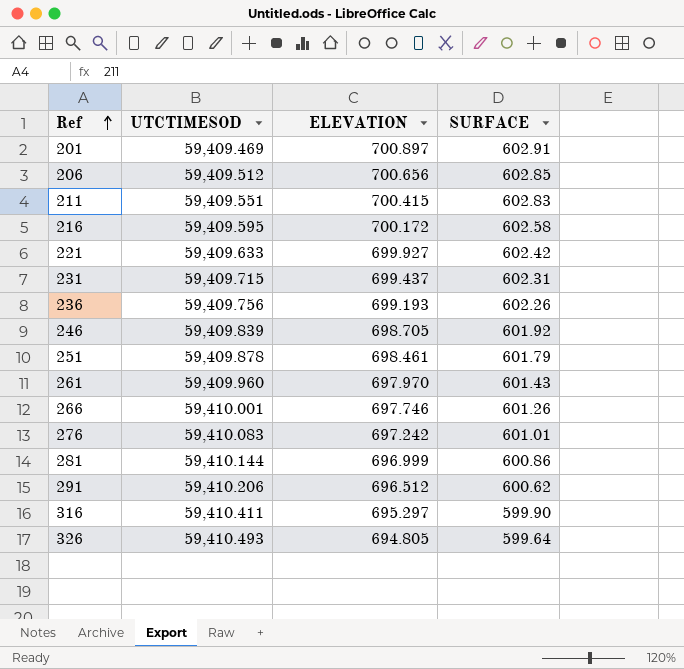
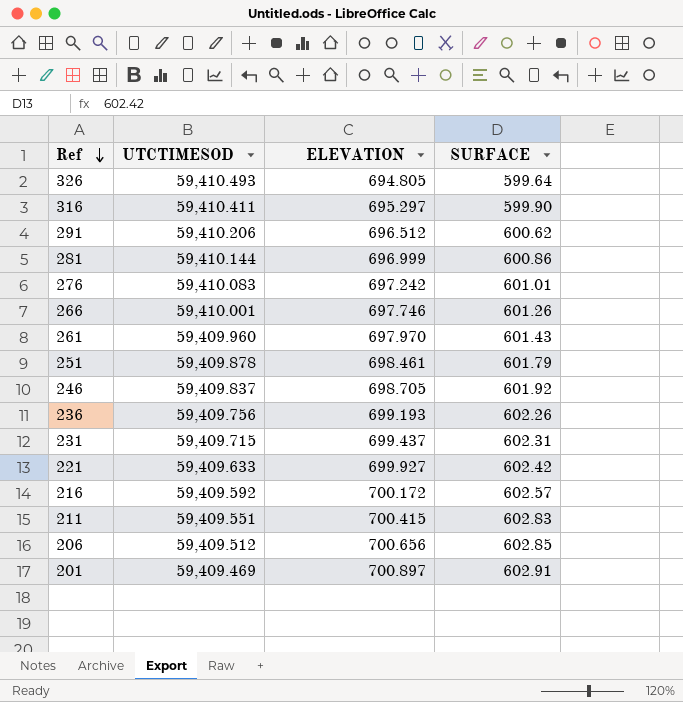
row order: Ref ascending -> Ref descending
246 | UTCTIMESOD: 59,409.839 -> 59,409.837
216 | UTCTIMESOD: 59,409.595 -> 59,409.592
216 | SURFACE: 602.58 -> 602.57

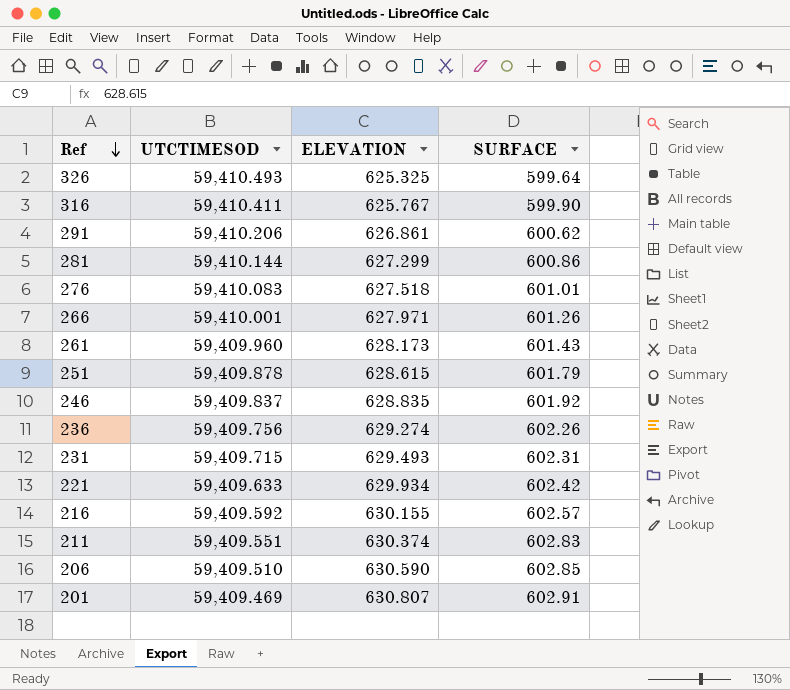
326 | ELEVATION: 694.805 -> 625.325
316 | ELEVATION: 695.297 -> 625.767
291 | ELEVATION: 696.512 -> 626.861
281 | ELEVATION: 696.999 -> 627.299
276 | ELEVATION: 697.242 -> 627.518
266 | ELEVATION: 697.746 -> 627.971
261 | ELEVATION: 697.970 -> 628.173
251 | ELEVATION: 698.461 -> 628.615
246 | ELEVATION: 698.705 -> 628.835
236 | ELEVATION: 699.193 -> 629.274
231 | ELEVATION: 699.437 -> 629.493
221 | ELEVATION: 699.927 -> 629.934
216 | ELEVATION: 700.172 -> 630.155
211 | ELEVATION: 700.415 -> 630.374
206 | UTCTIMESOD: 59,409.512 -> 59,409.510
206 | ELEVATION: 700.656 -> 630.590
201 | ELEVATION: 700.897 -> 630.807

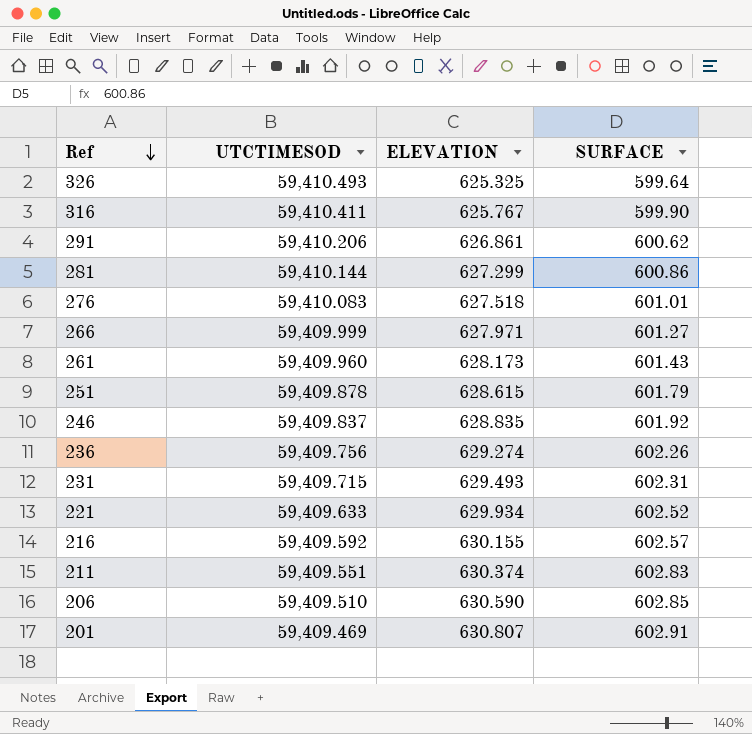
266 | UTCTIMESOD: 59,410.001 -> 59,409.999
266 | SURFACE: 601.26 -> 601.27
221 | SURFACE: 602.42 -> 602.52

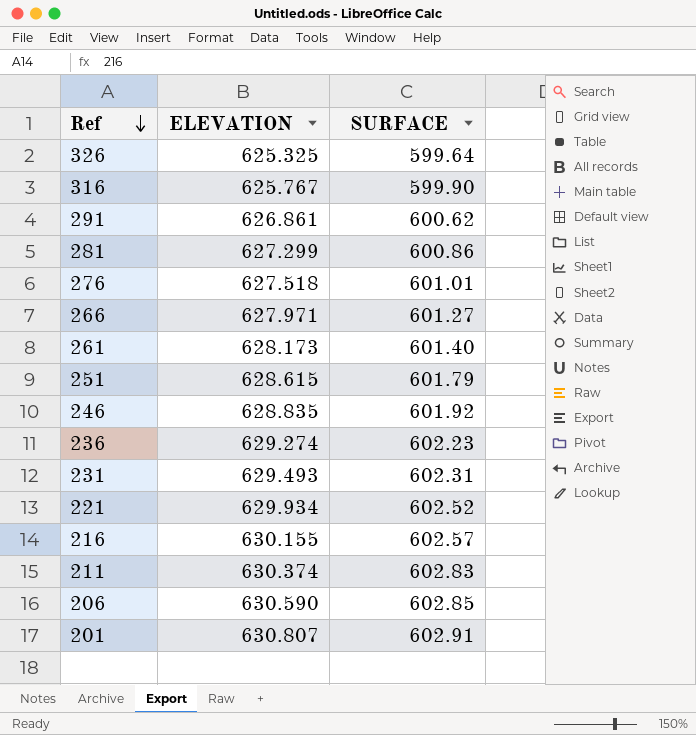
column UTCTIMESOD | position: 2 -> none
261 | SURFACE: 601.43 -> 601.40
236 | SURFACE: 602.26 -> 602.23

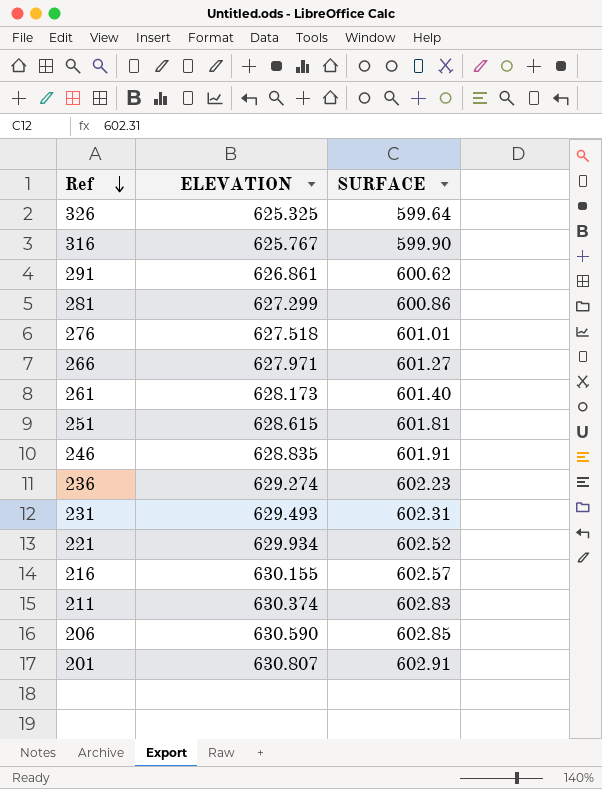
251 | SURFACE: 601.79 -> 601.81
246 | SURFACE: 601.92 -> 601.91

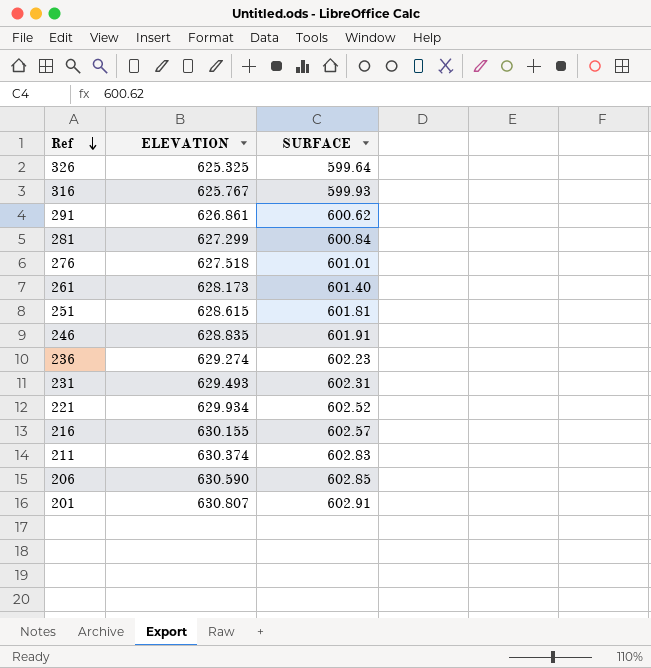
row 266: 627.971 | 601.27 -> none
316 | SURFACE: 599.90 -> 599.93
281 | SURFACE: 600.86 -> 600.84

